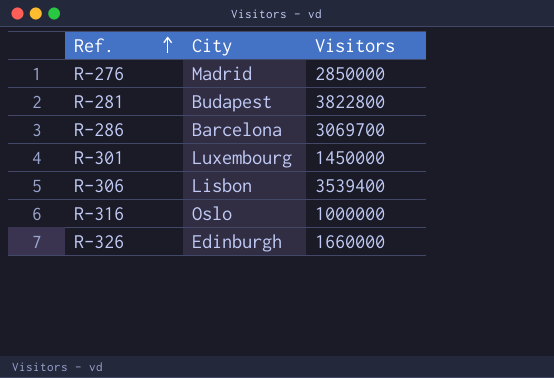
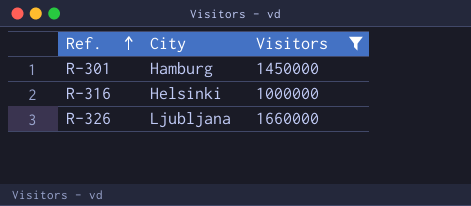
filter: none -> Visitors <= 1660000
R-301 | City: Luxembourg -> Hamburg
R-316 | City: Oslo -> Helsinki
R-326 | City: Edinburgh -> Ljubljana

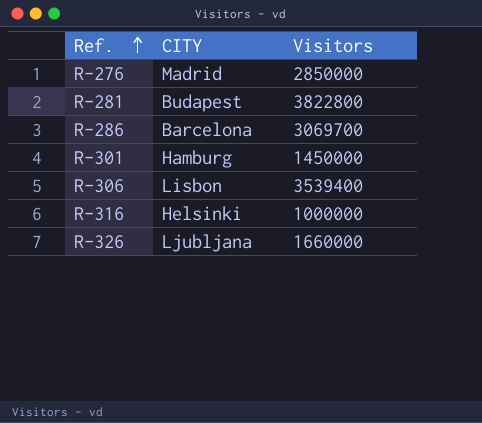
filter: Visitors <= 1660000 -> none
column name: City -> CITY

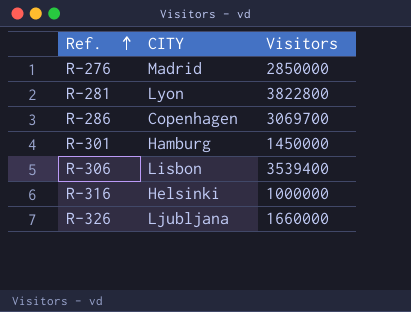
R-281 | CITY: Budapest -> Lyon
R-286 | CITY: Barcelona -> Copenhagen

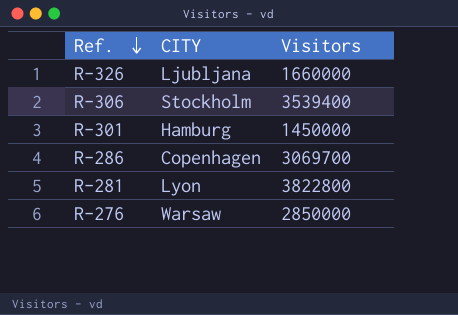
row order: Ref. ascending -> Ref. descending
row R-316: Helsinki | 1000000 -> none
R-306 | CITY: Lisbon -> Stockholm
R-276 | CITY: Madrid -> Warsaw

